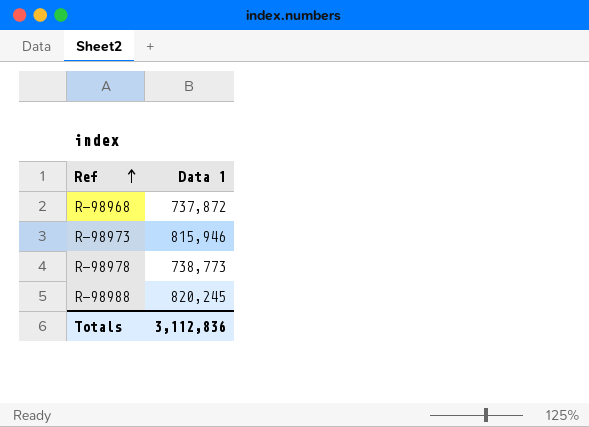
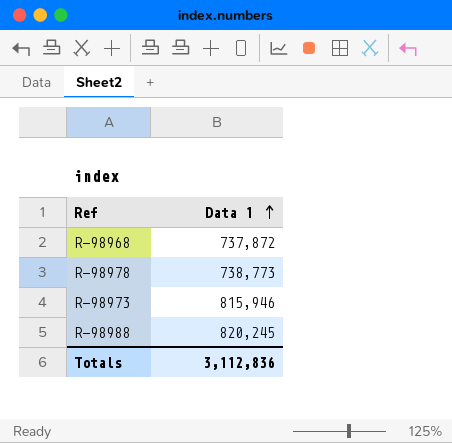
row order: Ref ascending -> Data 1 ascending

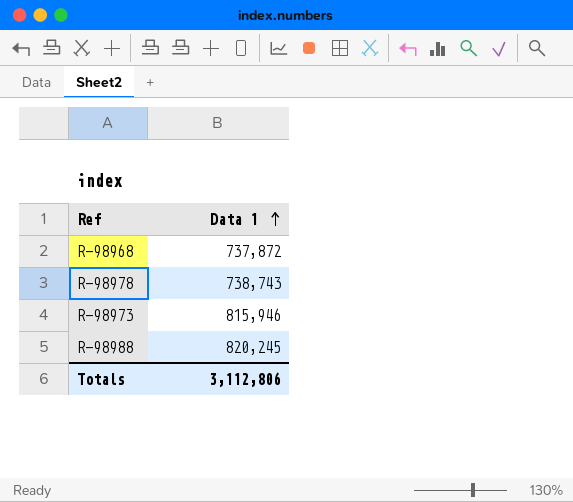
R-98978 | Data 1: 738,773 -> 738,743
Totals | Data 1: 3,112,836 -> 3,112,806

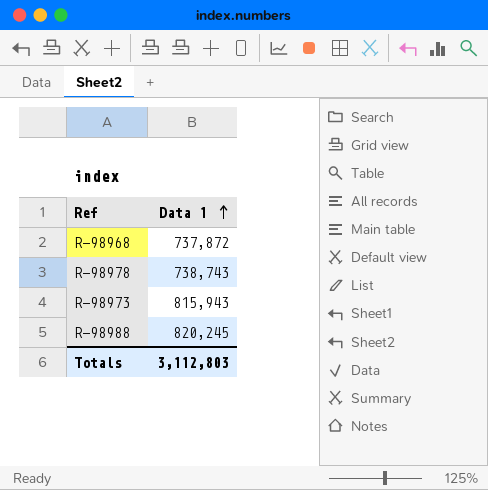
R-98973 | Data 1: 815,946 -> 815,943
Totals | Data 1: 3,112,806 -> 3,112,803

